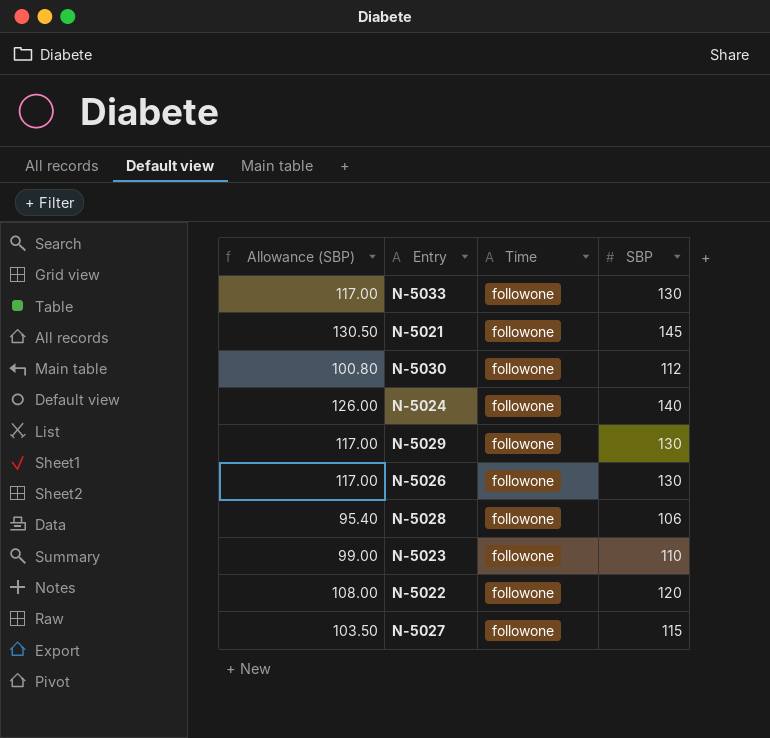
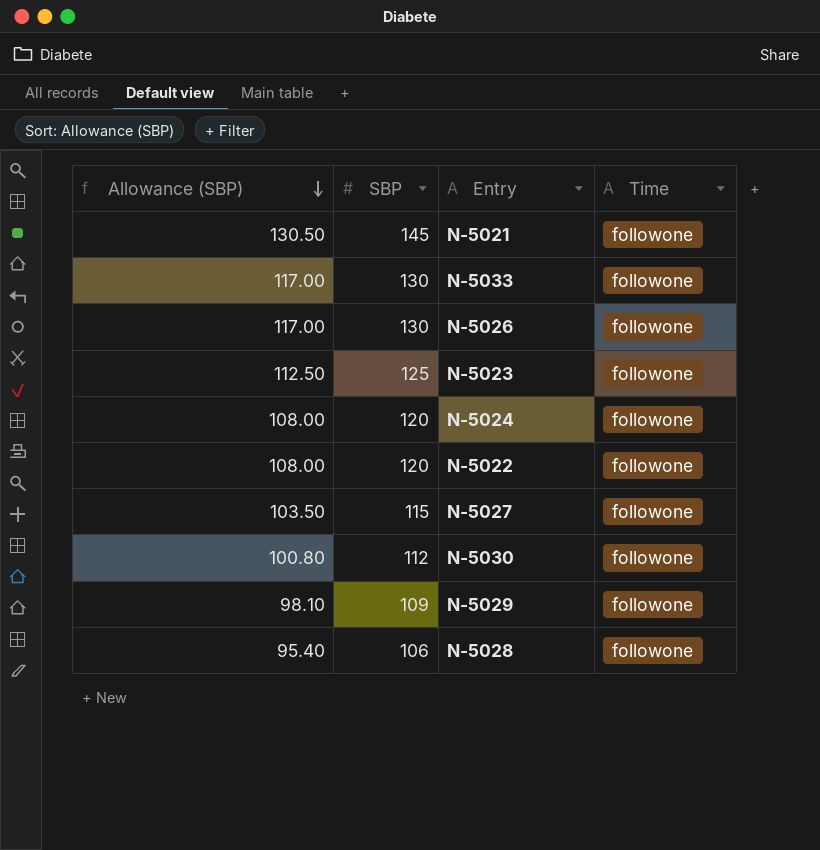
row order: none -> Allowance (SBP) descending
column SBP | position: 4 -> 2
N-5023 | Allowance (SBP): 99.00 -> 112.50
N-5023 | SBP: 110 -> 125
N-5024 | Allowance (SBP): 126.00 -> 108.00
N-5024 | SBP: 140 -> 120
N-5029 | Allowance (SBP): 117.00 -> 98.10
N-5029 | SBP: 130 -> 109

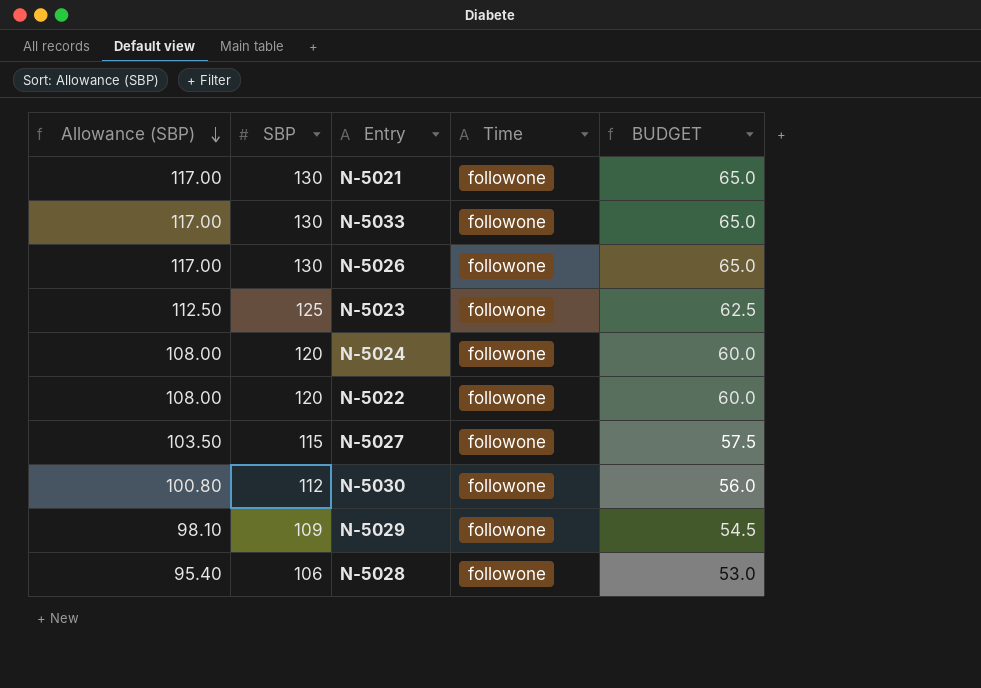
column BUDGET | formula: none -> [SBP] * 0.5
N-5021 | Allowance (SBP): 130.50 -> 117.00
N-5021 | SBP: 145 -> 130

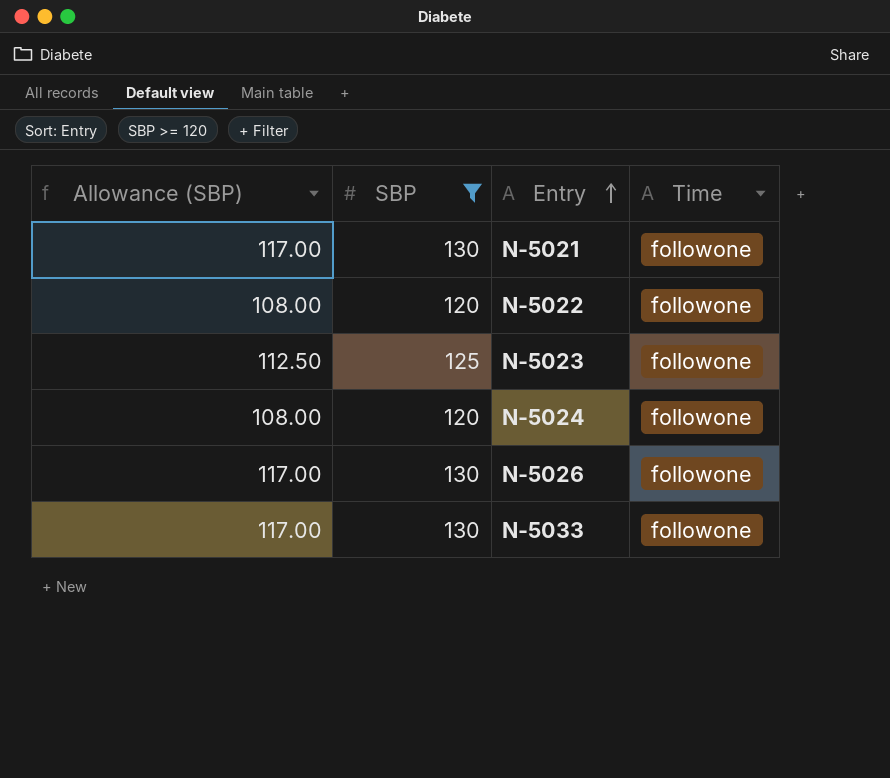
filter: none -> SBP >= 120
row order: Allowance (SBP) descending -> Entry ascending
column BUDGET | formula: [SBP] * 0.5 -> none

